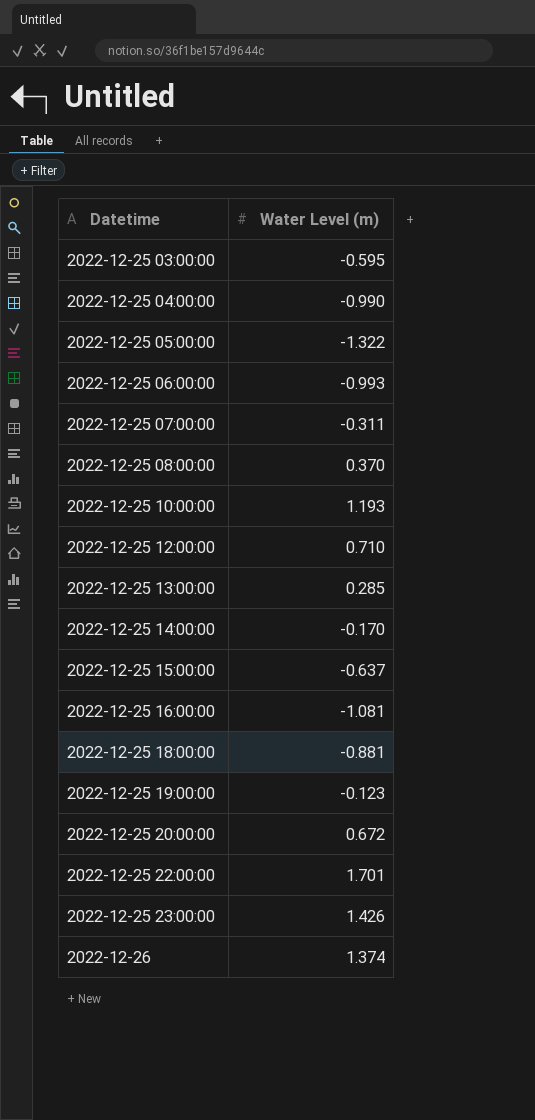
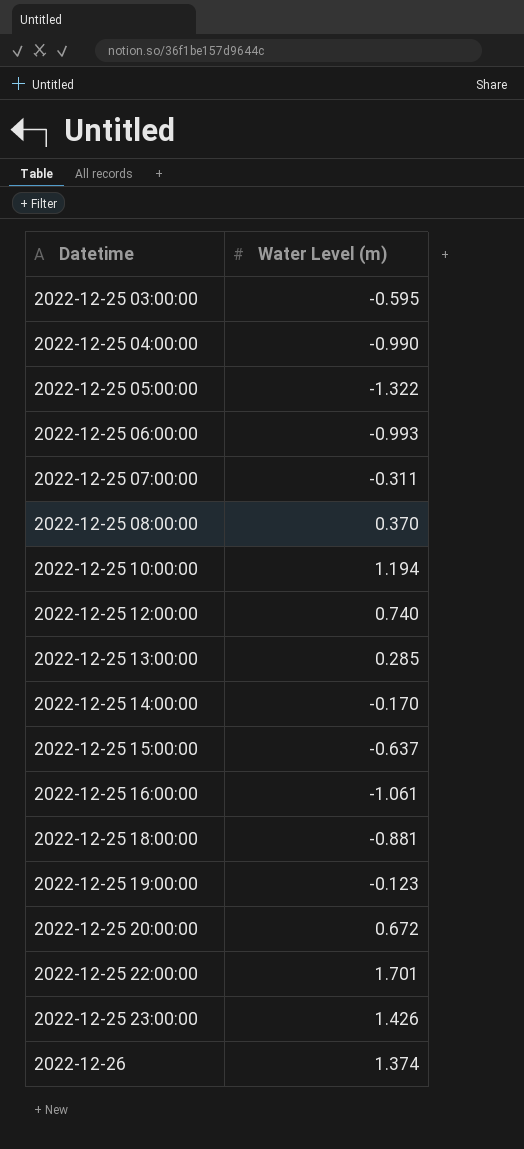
2022-12-25 10:00:00 | Water Level (m): 1.193 -> 1.194
2022-12-25 12:00:00 | Water Level (m): 0.710 -> 0.740
2022-12-25 16:00:00 | Water Level (m): -1.081 -> -1.061

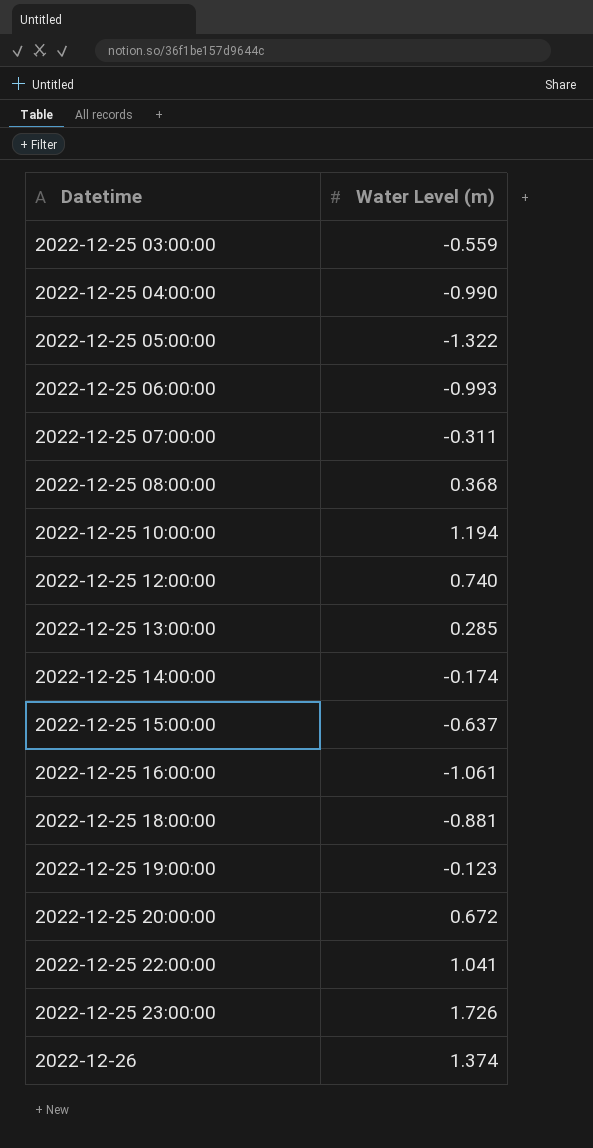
2022-12-25 03:00:00 | Water Level (m): -0.595 -> -0.559
2022-12-25 08:00:00 | Water Level (m): 0.370 -> 0.368
2022-12-25 14:00:00 | Water Level (m): -0.170 -> -0.174
2022-12-25 22:00:00 | Water Level (m): 1.701 -> 1.041
2022-12-25 23:00:00 | Water Level (m): 1.426 -> 1.726

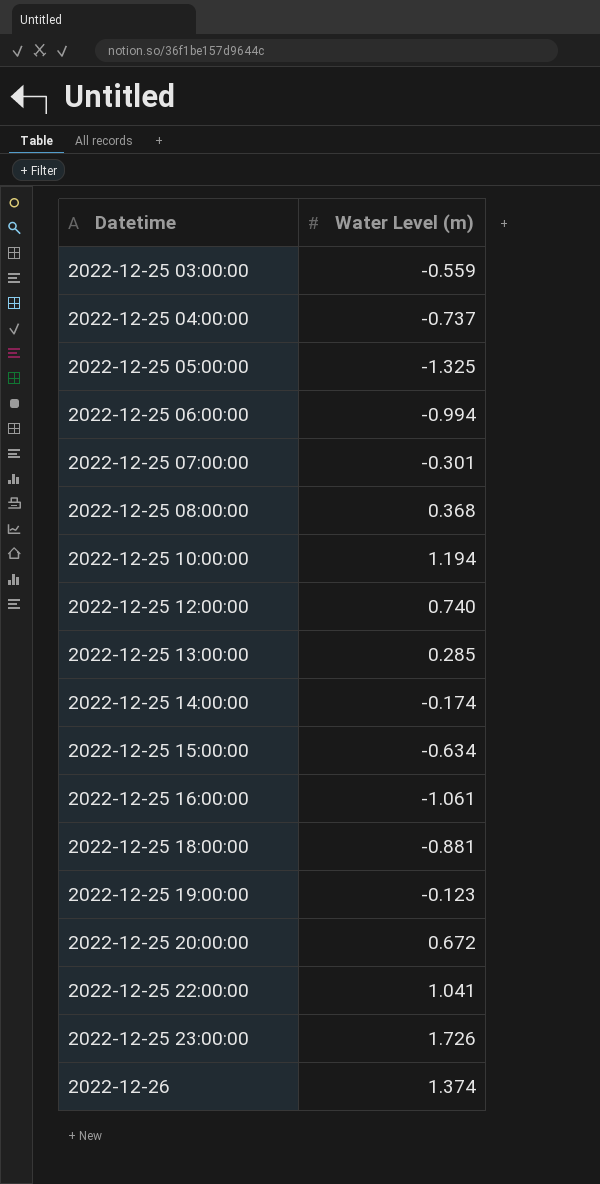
2022-12-25 04:00:00 | Water Level (m): -0.990 -> -0.737
2022-12-25 05:00:00 | Water Level (m): -1.322 -> -1.325
2022-12-25 06:00:00 | Water Level (m): -0.993 -> -0.994
2022-12-25 07:00:00 | Water Level (m): -0.311 -> -0.301
2022-12-25 15:00:00 | Water Level (m): -0.637 -> -0.634

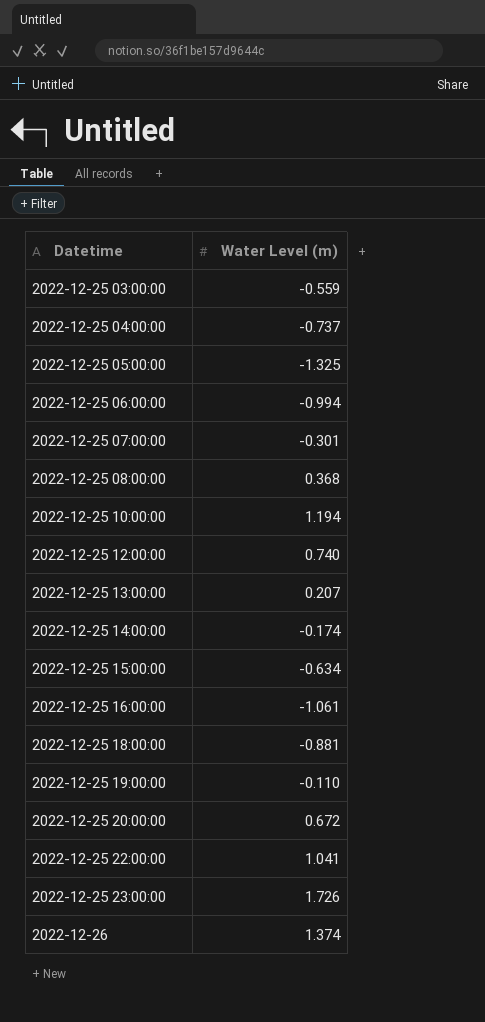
2022-12-25 13:00:00 | Water Level (m): 0.285 -> 0.207
2022-12-25 19:00:00 | Water Level (m): -0.123 -> -0.110

